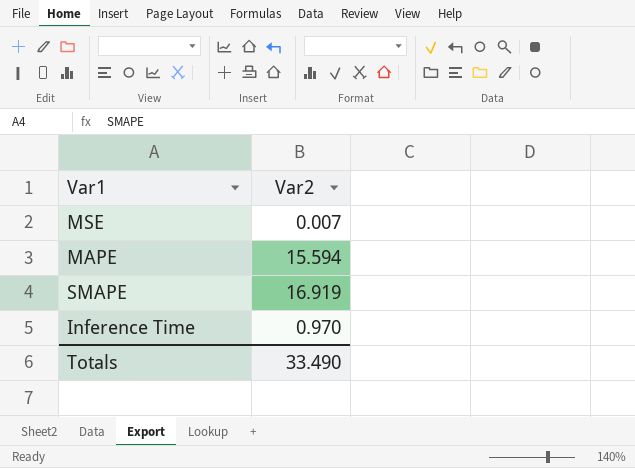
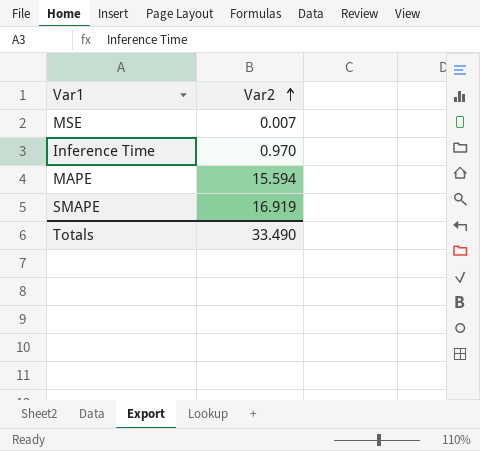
row order: none -> Var2 ascending

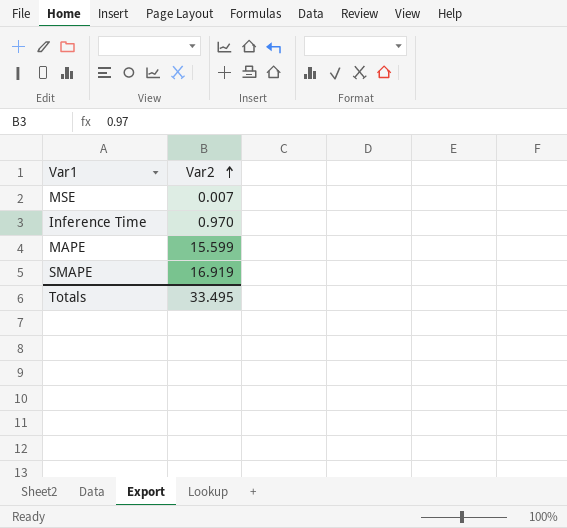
MAPE | Var2: 15.594 -> 15.599
Totals | Var2: 33.490 -> 33.495

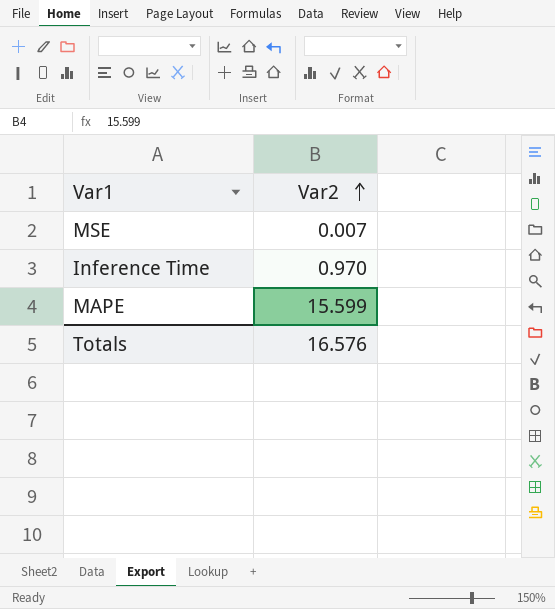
row SMAPE: 16.919 -> none
Totals | Var2: 33.495 -> 16.576

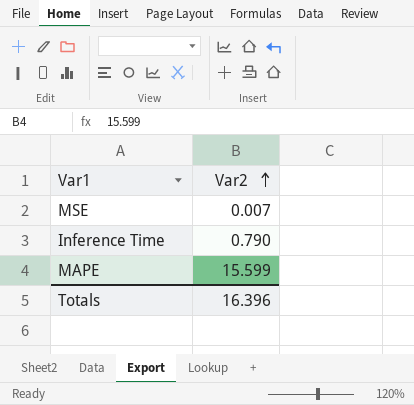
Inference Time | Var2: 0.970 -> 0.790
Totals | Var2: 16.576 -> 16.396

